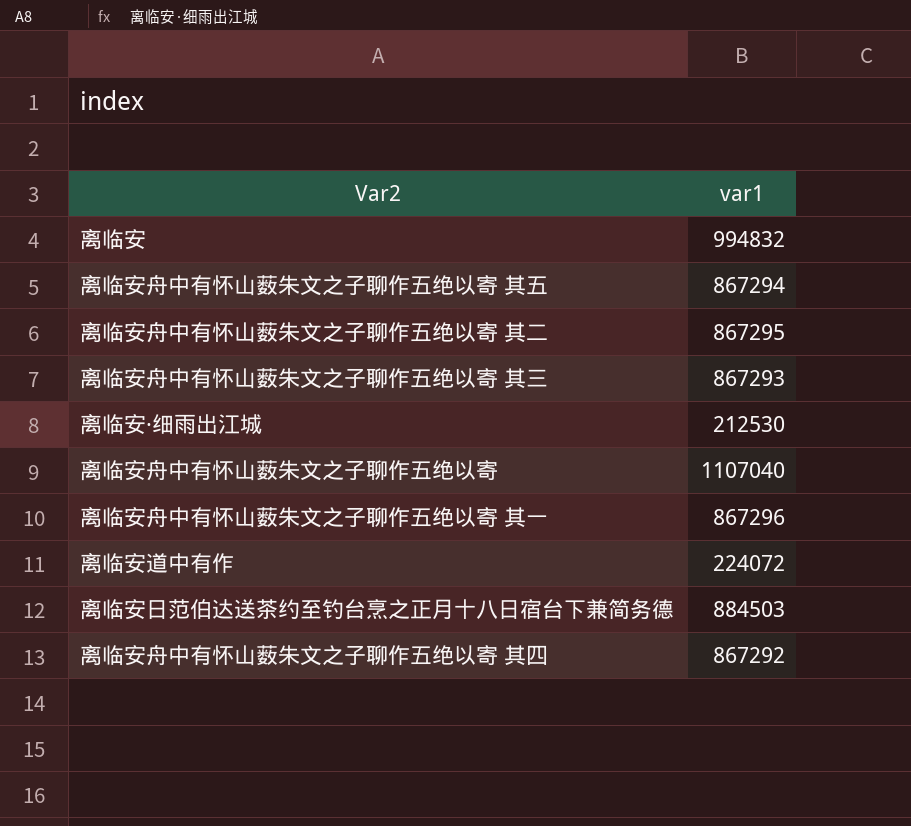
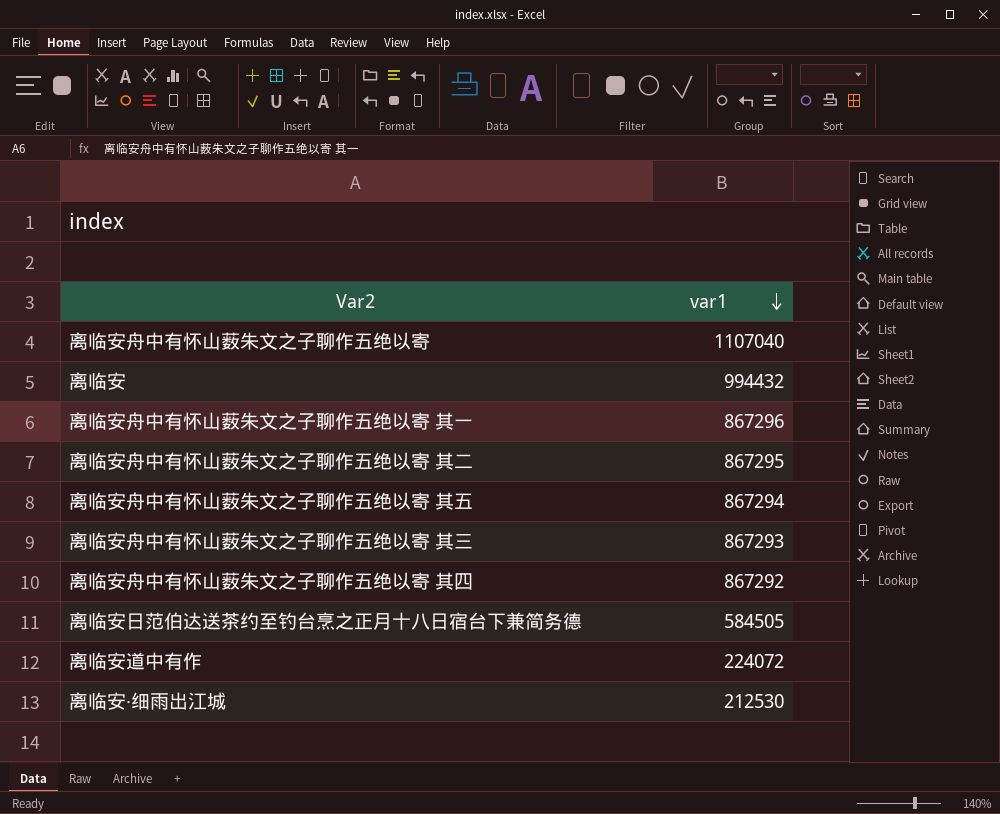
row order: none -> var1 descending
离临安 | var1: 994832 -> 994432
离临安日范伯达送茶约至钓台烹之正月十八日宿台下兼简务德 | var1: 884503 -> 584505

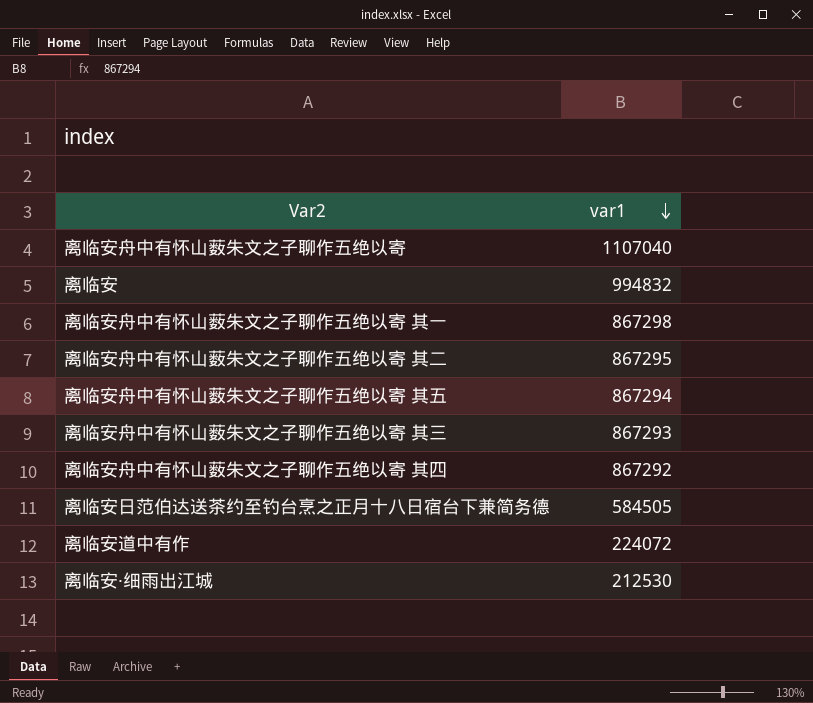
离临安 | var1: 994432 -> 994832
离临安舟中有怀山薮朱文之子聊作五绝以寄 其一 | var1: 867296 -> 867298

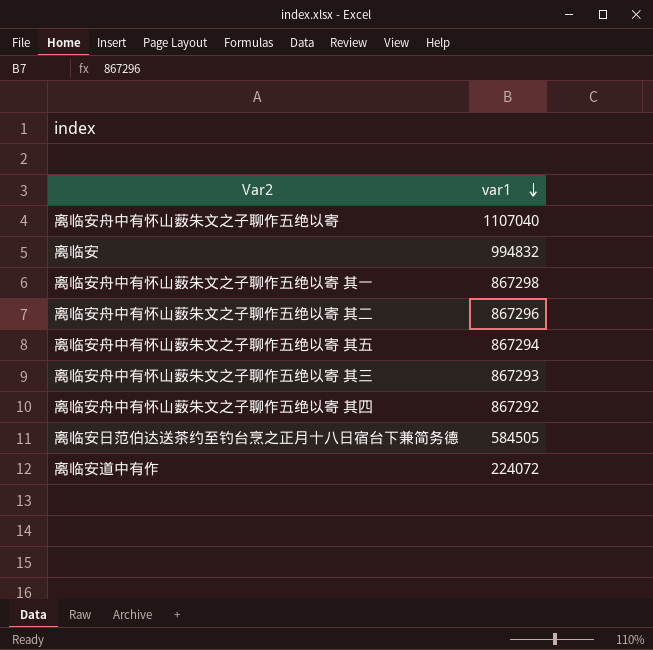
row 离临安·细雨出江城: 212530 -> none
离临安舟中有怀山薮朱文之子聊作五绝以寄 其二 | var1: 867295 -> 867296

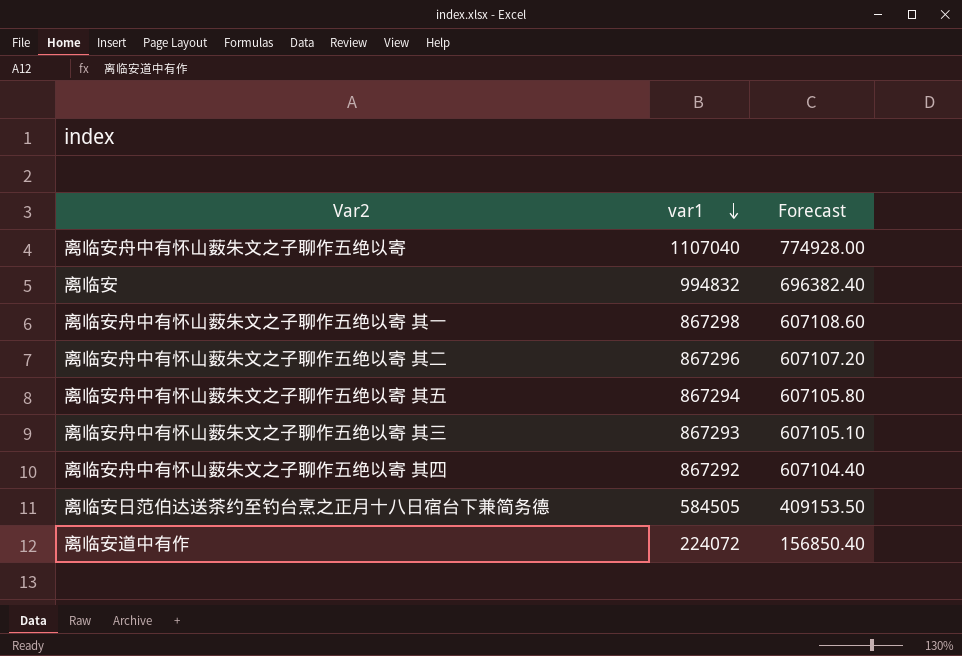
column Forecast | formula: none -> [var1] * 0.7

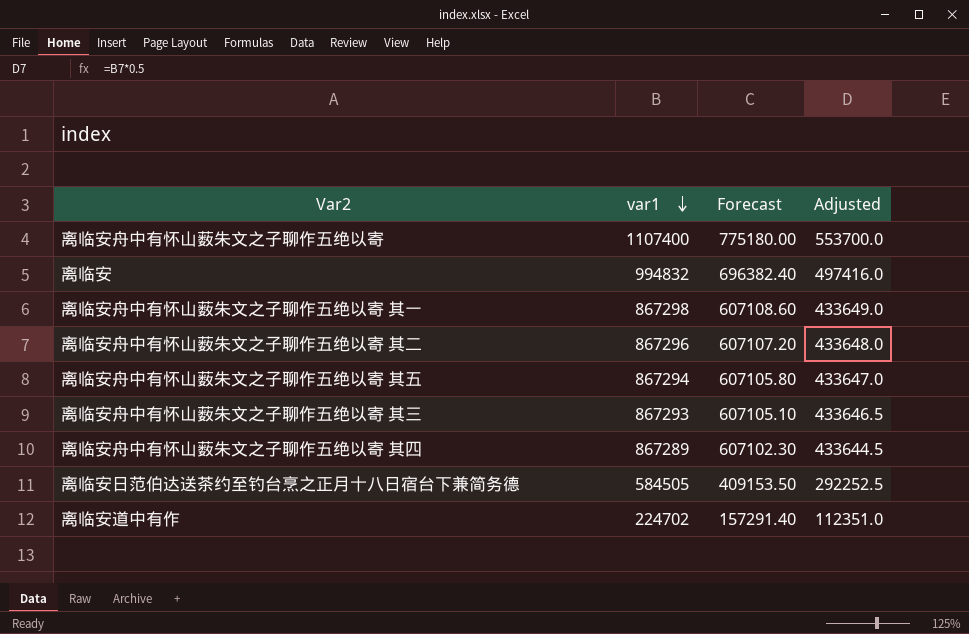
column Adjusted | formula: none -> [var1] * 0.5
离临安舟中有怀山薮朱文之子聊作五绝以寄 | var1: 1107040 -> 1107400
离临安舟中有怀山薮朱文之子聊作五绝以寄 | Forecast: 774928.00 -> 775180.00
离临安舟中有怀山薮朱文之子聊作五绝以寄 其四 | var1: 867292 -> 867289
离临安舟中有怀山薮朱文之子聊作五绝以寄 其四 | Forecast: 607104.40 -> 607102.30
离临安道中有作 | var1: 224072 -> 224702
离临安道中有作 | Forecast: 156850.40 -> 157291.40

